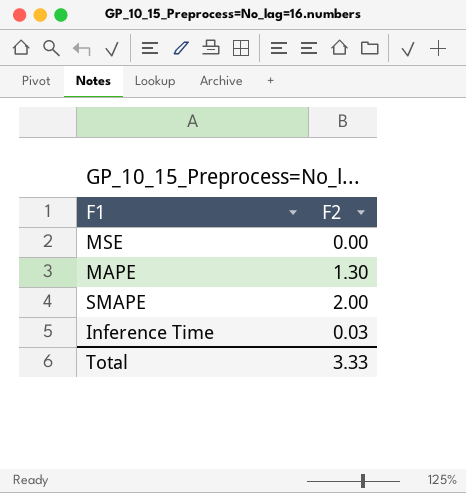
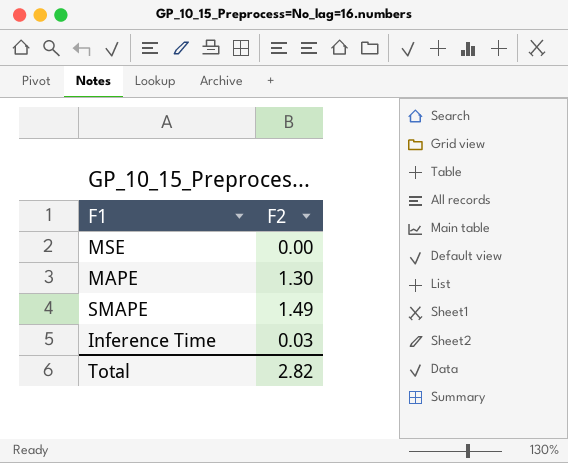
SMAPE | F2: 2.00 -> 1.49
Total | F2: 3.33 -> 2.82

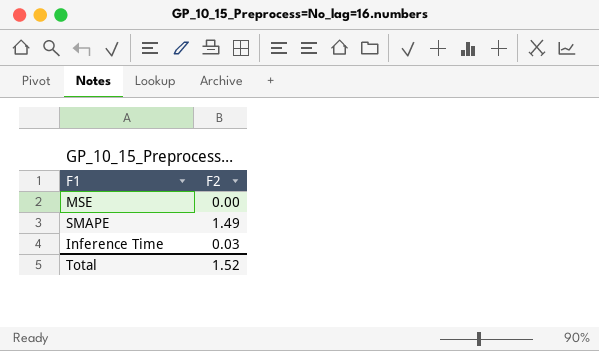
row MAPE: 1.30 -> none
Total | F2: 2.82 -> 1.52

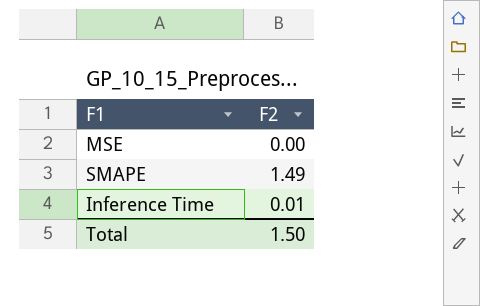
Inference Time | F2: 0.03 -> 0.01
Total | F2: 1.52 -> 1.50

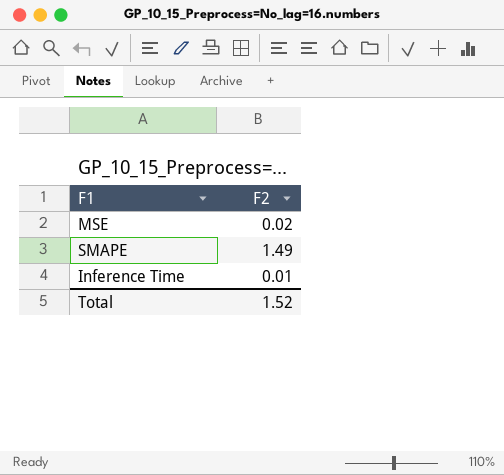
MSE | F2: 0.00 -> 0.02
Total | F2: 1.50 -> 1.52

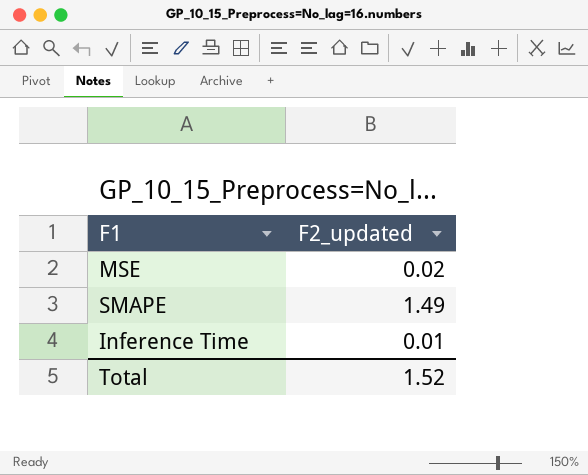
column name: F2 -> F2_updated

